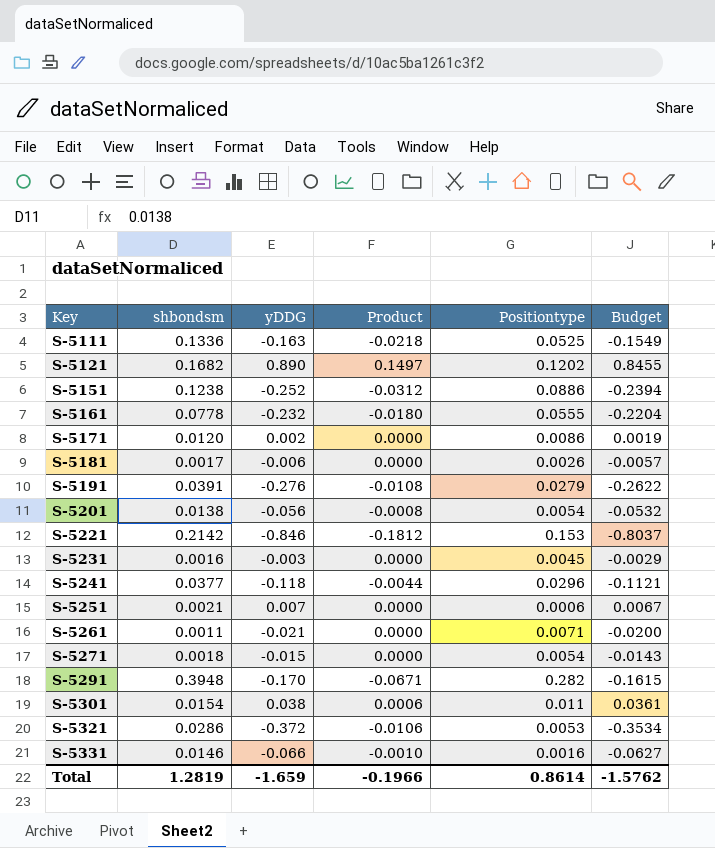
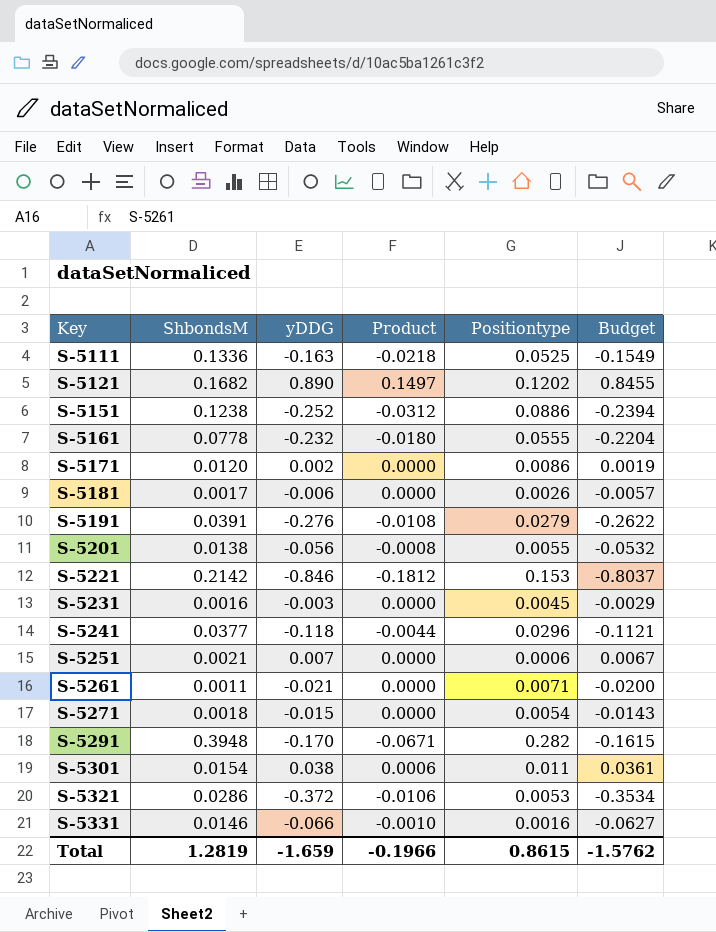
column name: shbondsm -> ShbondsM
S-5201 | Positiontype: 0.0054 -> 0.0055
Total | Positiontype: 0.8614 -> 0.8615

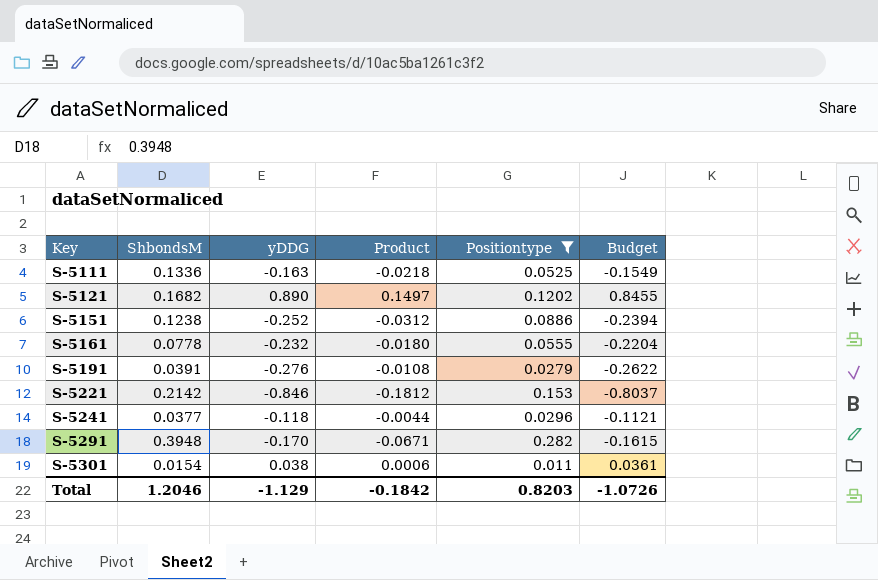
filter: none -> Positiontype >= 0.011
Total | ShbondsM: 1.2819 -> 1.2046
Total | yDDG: -1.659 -> -1.129
Total | Product: -0.1966 -> -0.1842
Total | Positiontype: 0.8615 -> 0.8203
Total | Budget: -1.5762 -> -1.0726

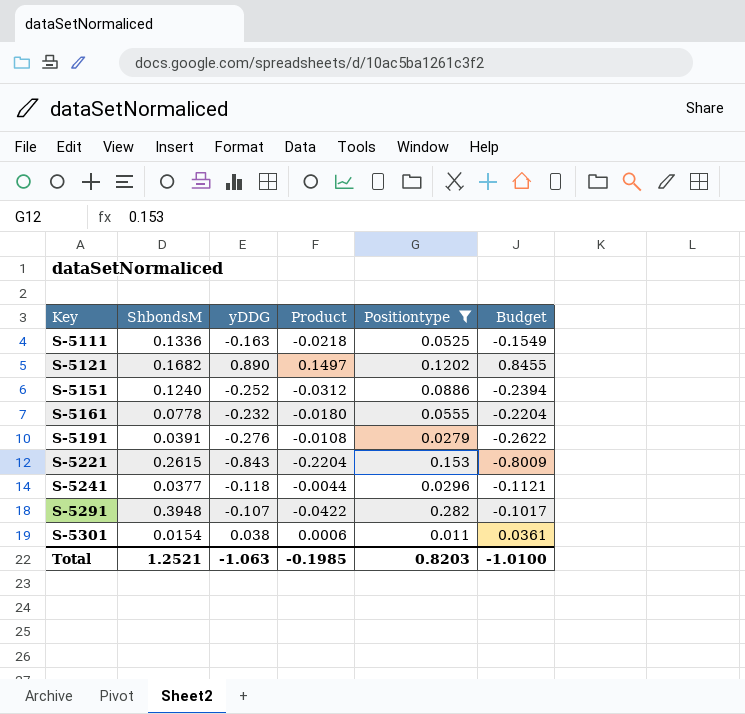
S-5151 | ShbondsM: 0.1238 -> 0.1240
S-5221 | ShbondsM: 0.2142 -> 0.2615
S-5221 | yDDG: -0.846 -> -0.843
S-5221 | Product: -0.1812 -> -0.2204
S-5221 | Budget: -0.8037 -> -0.8009
S-5291 | yDDG: -0.170 -> -0.107
S-5291 | Product: -0.0671 -> -0.0422
S-5291 | Budget: -0.1615 -> -0.1017
Total | ShbondsM: 1.2046 -> 1.2521
Total | yDDG: -1.129 -> -1.063
Total | Product: -0.1842 -> -0.1985
Total | Budget: -1.0726 -> -1.0100

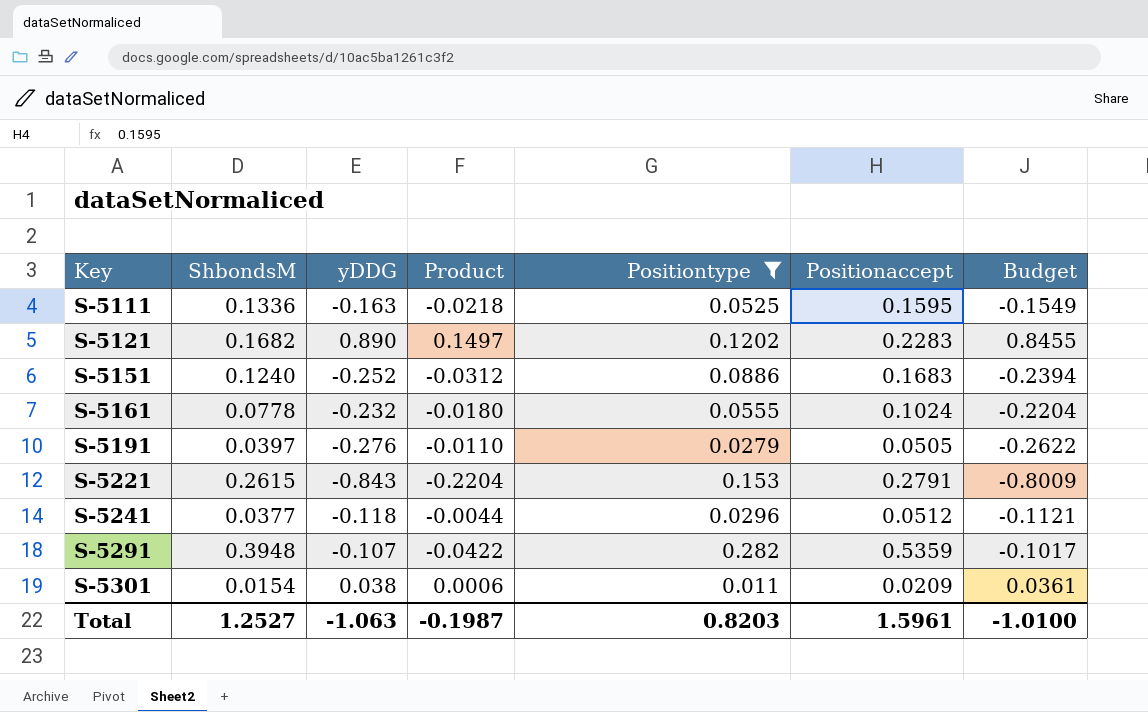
column Positionaccept | position: none -> 6
S-5191 | ShbondsM: 0.0391 -> 0.0397
S-5191 | Product: -0.0108 -> -0.0110
Total | ShbondsM: 1.2521 -> 1.2527
Total | Product: -0.1985 -> -0.1987

